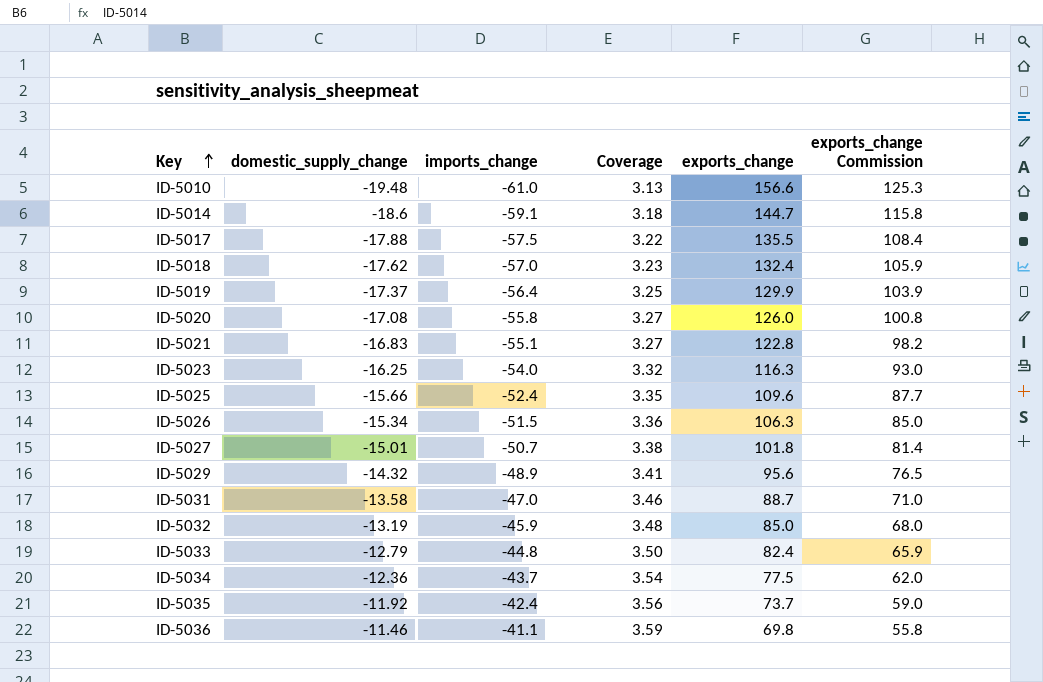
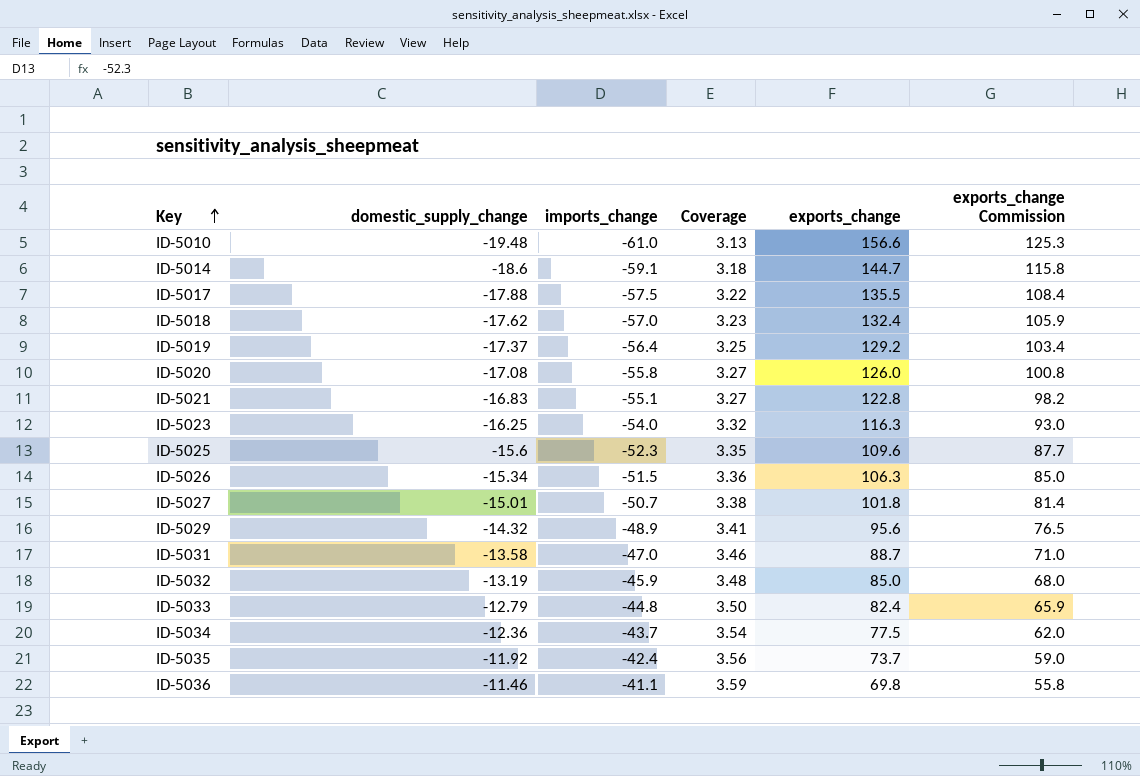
ID-5019 | exports_change: 129.9 -> 129.2
ID-5019 | exports_change Commission: 103.9 -> 103.4
ID-5025 | domestic_supply_change: -15.66 -> -15.6
ID-5025 | imports_change: -52.4 -> -52.3

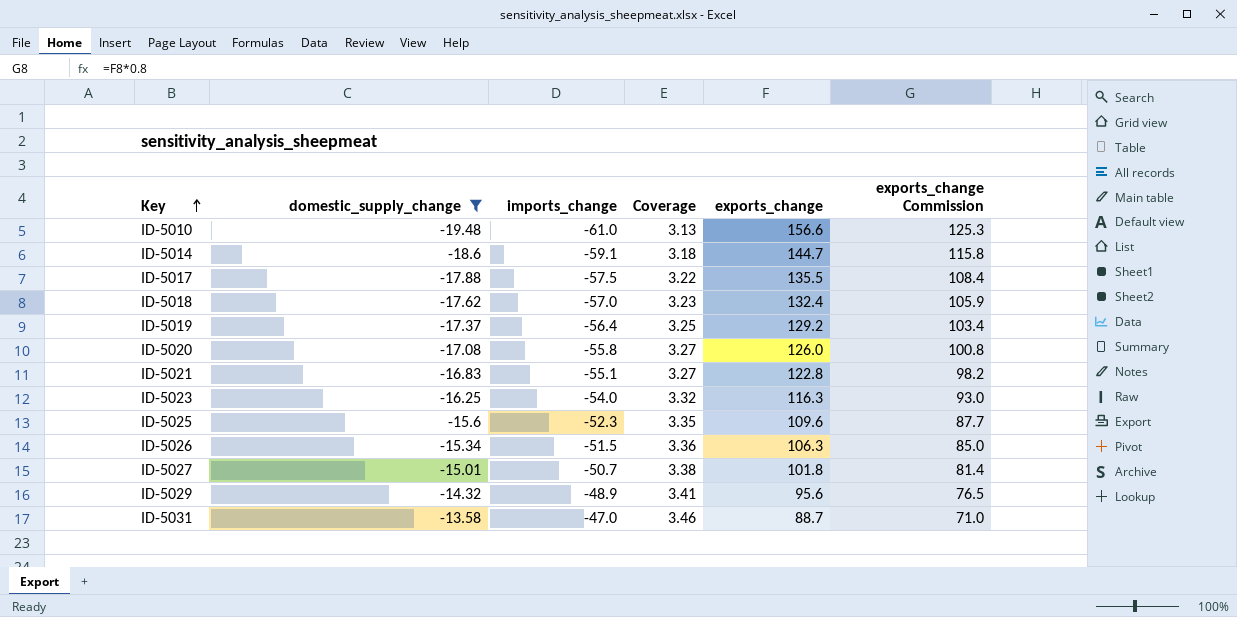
filter: none -> domestic_supply_change <= -13.58

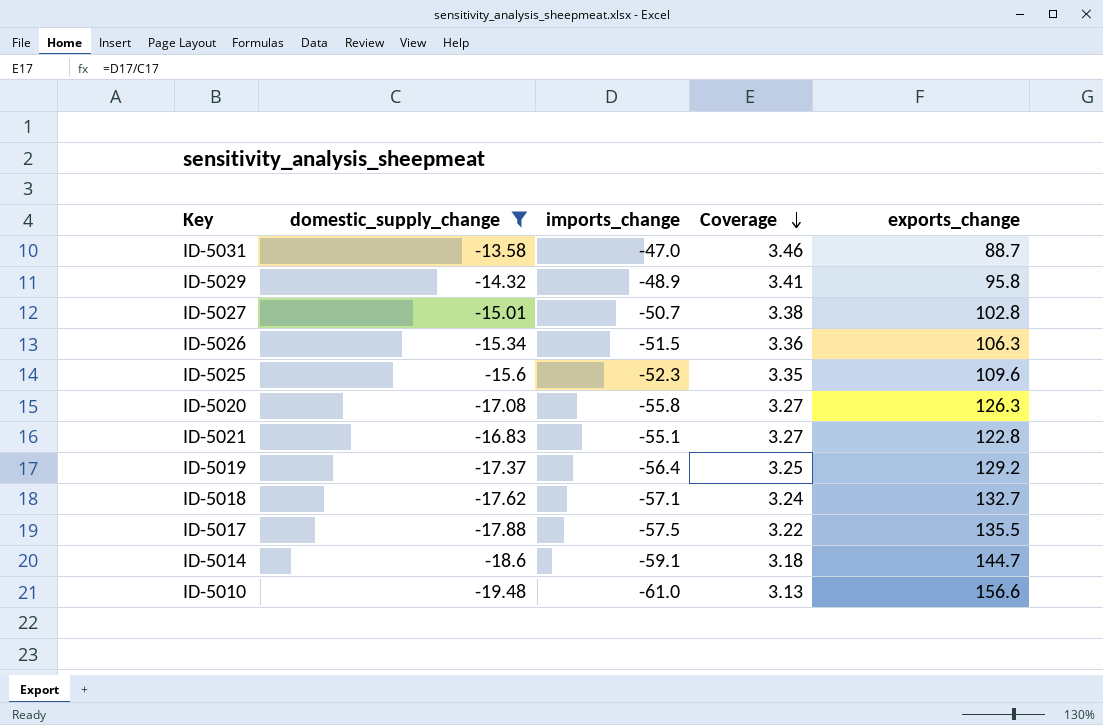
row order: Key ascending -> Coverage descending
column exports_change Commission | formula: [exports_change] * 0.8 -> none
row ID-5023: -16.25 | -54.0 | 3.32 | 116.3 | 93.0 -> none
ID-5029 | exports_change: 95.6 -> 95.8
ID-5027 | exports_change: 101.8 -> 102.8
ID-5020 | exports_change: 126.0 -> 126.3
ID-5018 | imports_change: -57.0 -> -57.1
ID-5018 | Coverage: 3.23 -> 3.24
ID-5018 | exports_change: 132.4 -> 132.7

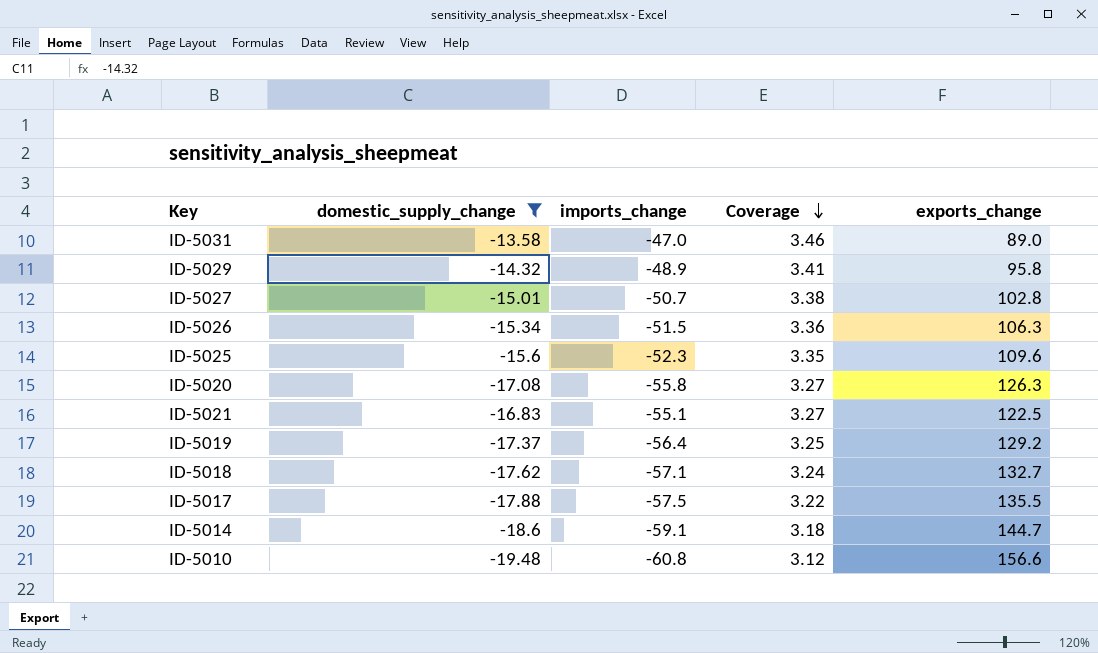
ID-5031 | exports_change: 88.7 -> 89.0
ID-5021 | exports_change: 122.8 -> 122.5
ID-5010 | imports_change: -61.0 -> -60.8
ID-5010 | Coverage: 3.13 -> 3.12

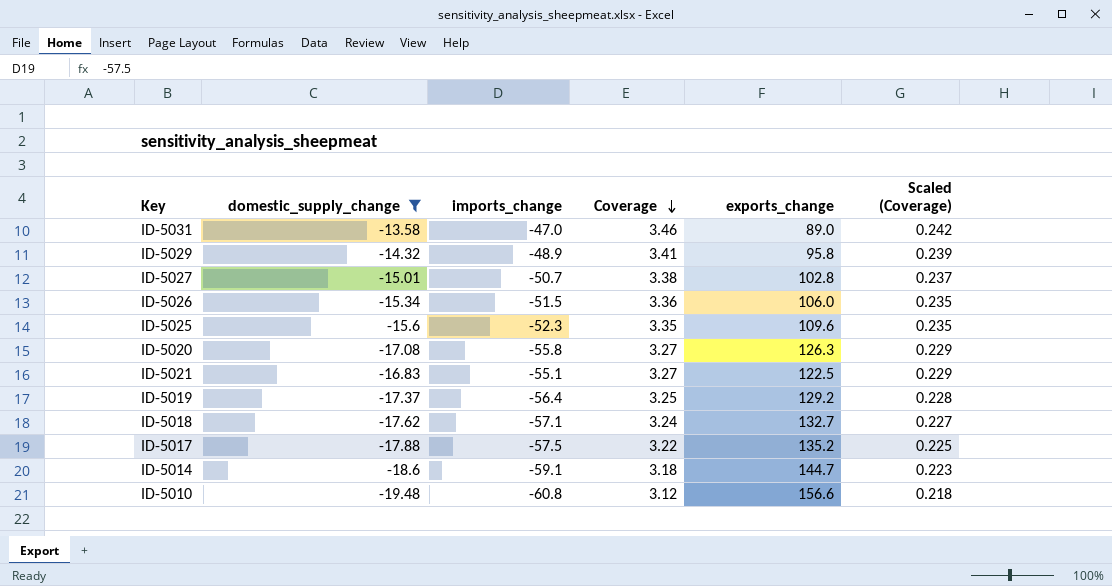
column Scaled (Coverage) | formula: none -> [Coverage] * 0.07
ID-5026 | exports_change: 106.3 -> 106.0
ID-5017 | exports_change: 135.5 -> 135.2

